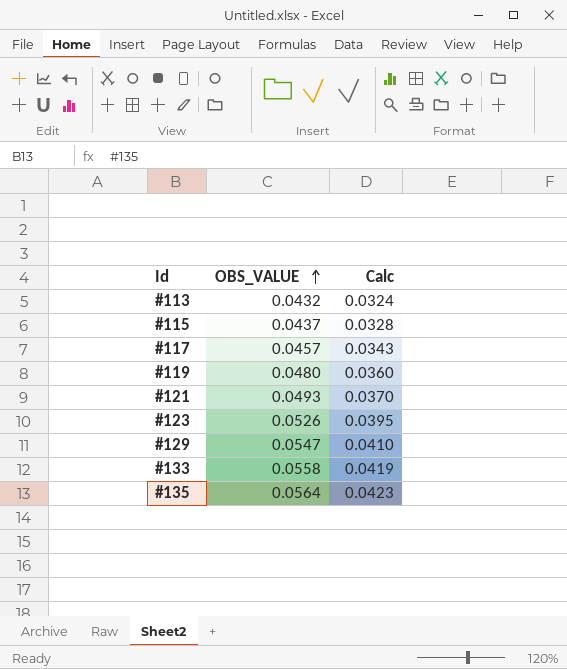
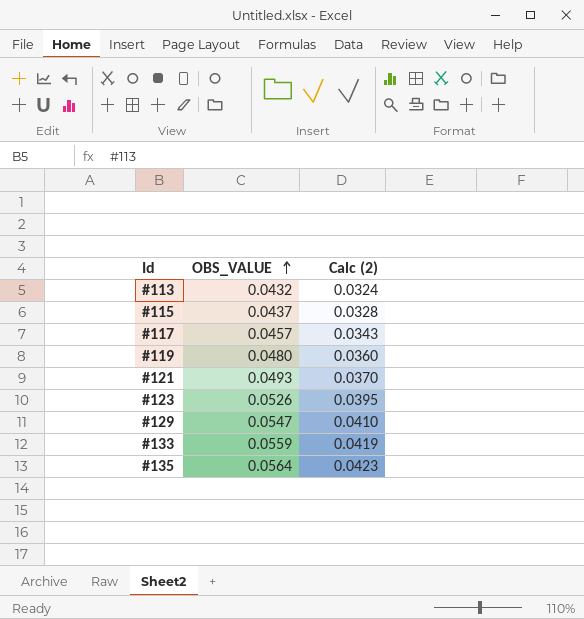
column name: Calc -> Calc (2)
#133 | OBS_VALUE: 0.0558 -> 0.0559

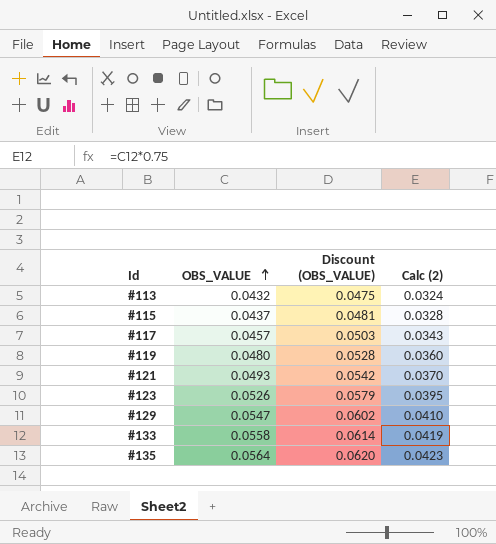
column Discount (OBS_VALUE) | formula: none -> [OBS_VALUE] * 1.1
#133 | OBS_VALUE: 0.0559 -> 0.0558

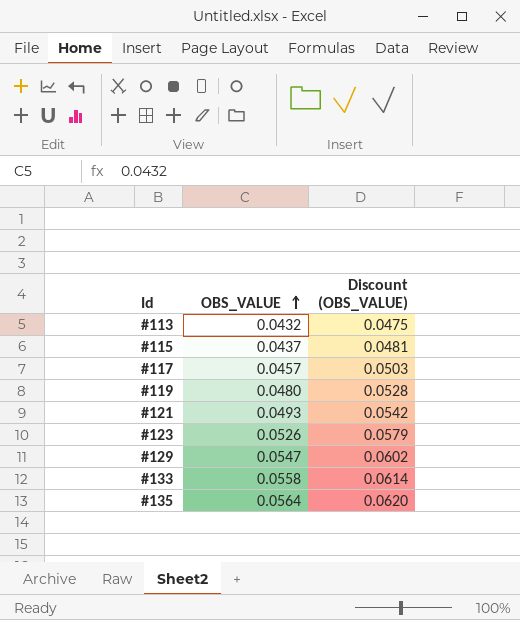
column Calc (2) | formula: [OBS_VALUE] * 0.75 -> none

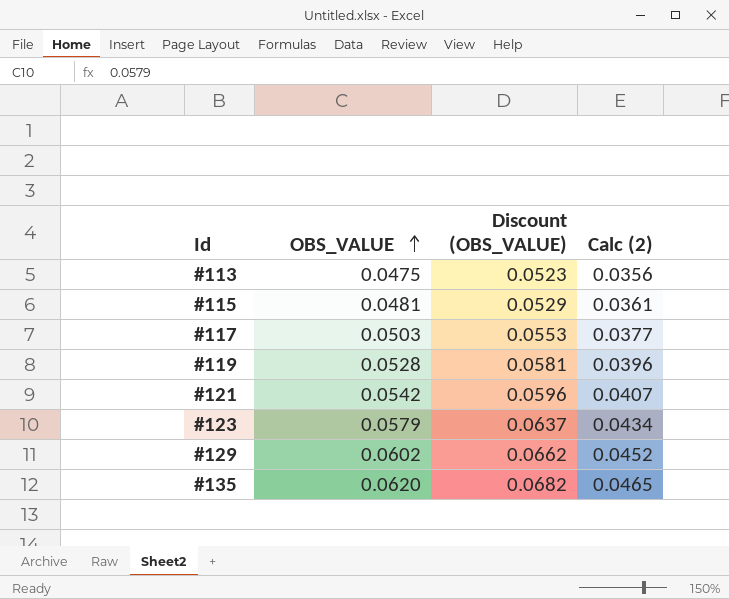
column Calc (2) | formula: none -> [OBS_VALUE] * 0.75
row #133: 0.0558 | 0.0614 -> none
#113 | OBS_VALUE: 0.0432 -> 0.0475
#113 | Discount (OBS_VALUE): 0.0475 -> 0.0523
#115 | OBS_VALUE: 0.0437 -> 0.0481
#115 | Discount (OBS_VALUE): 0.0481 -> 0.0529
#117 | OBS_VALUE: 0.0457 -> 0.0503
#117 | Discount (OBS_VALUE): 0.0503 -> 0.0553
#119 | OBS_VALUE: 0.0480 -> 0.0528
#119 | Discount (OBS_VALUE): 0.0528 -> 0.0581
#121 | OBS_VALUE: 0.0493 -> 0.0542
#121 | Discount (OBS_VALUE): 0.0542 -> 0.0596
#123 | OBS_VALUE: 0.0526 -> 0.0579
#123 | Discount (OBS_VALUE): 0.0579 -> 0.0637
#129 | OBS_VALUE: 0.0547 -> 0.0602
#129 | Discount (OBS_VALUE): 0.0602 -> 0.0662
#135 | OBS_VALUE: 0.0564 -> 0.0620
#135 | Discount (OBS_VALUE): 0.0620 -> 0.0682

